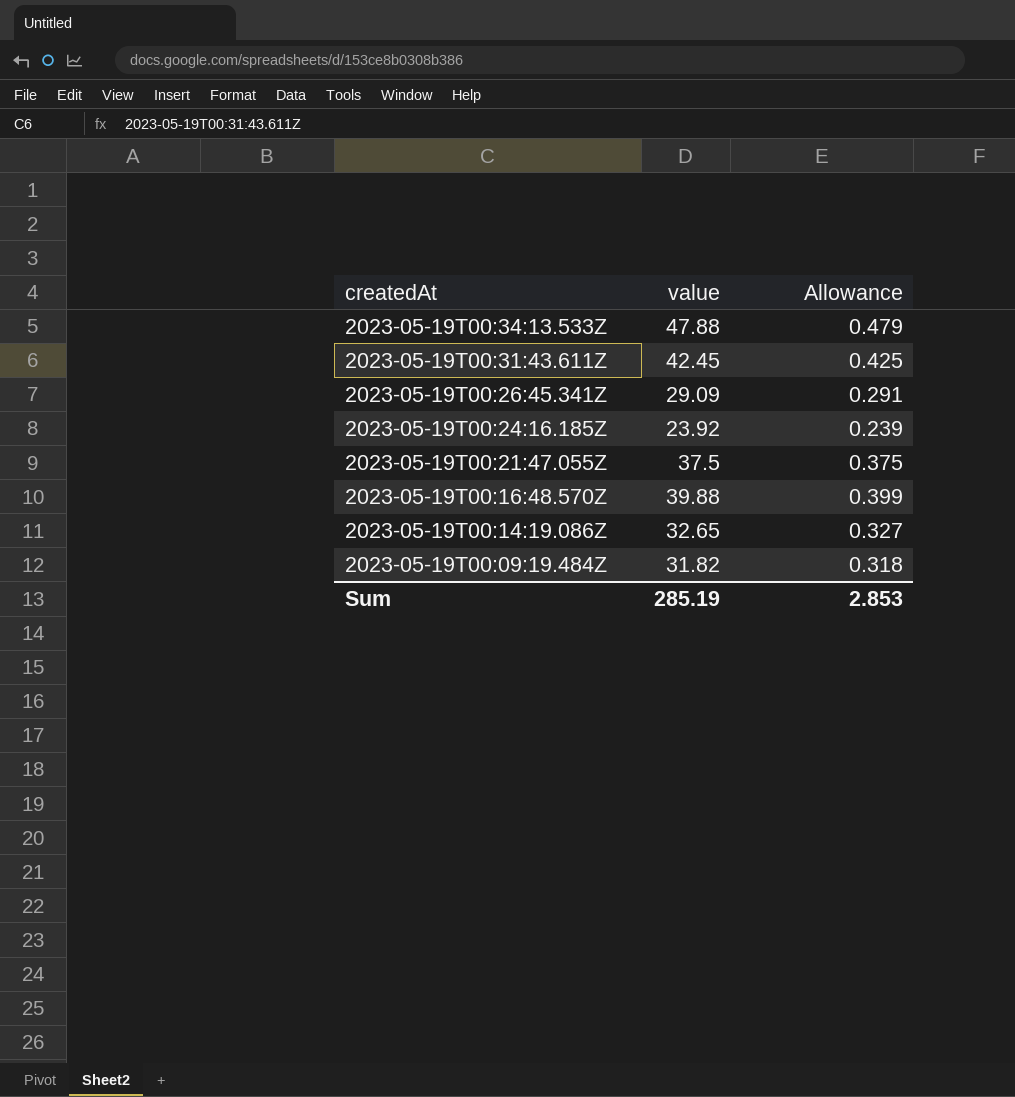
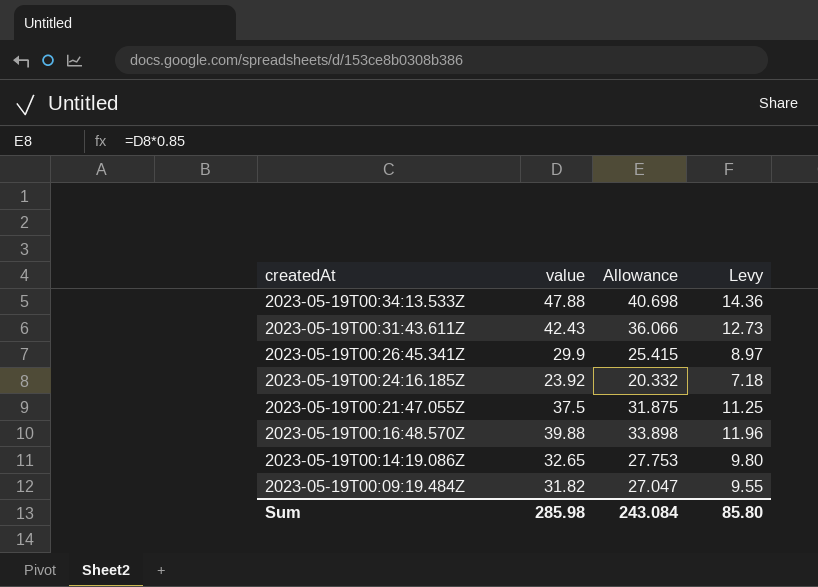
column Allowance | formula: [value] * 0.01 -> [value] * 0.85
column Levy | formula: none -> [value] * 0.3
2023-05-19T00:31:43.611Z | value: 42.45 -> 42.43
2023-05-19T00:26:45.341Z | value: 29.09 -> 29.9
Sum | value: 285.19 -> 285.98
Sum | Allowance: 2.853 -> 243.084

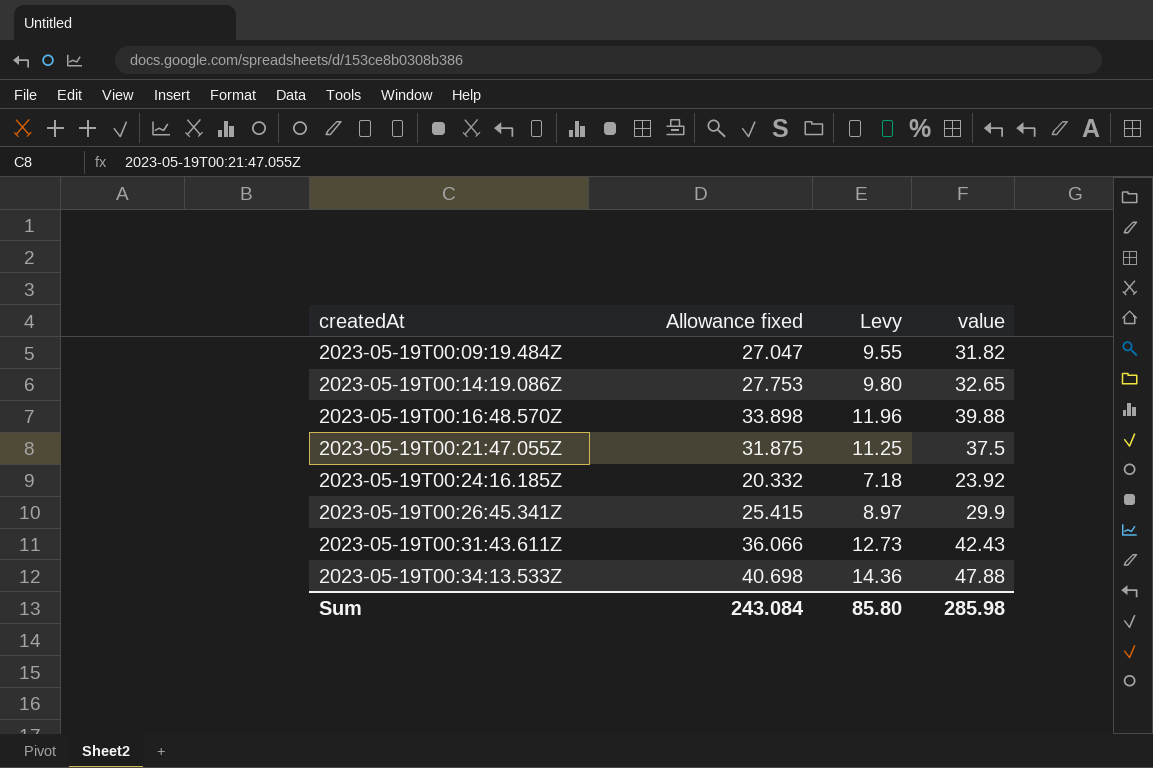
row order: createdAt descending -> createdAt ascending
column name: Allowance -> Allowance fixed
column value | position: 2 -> 4

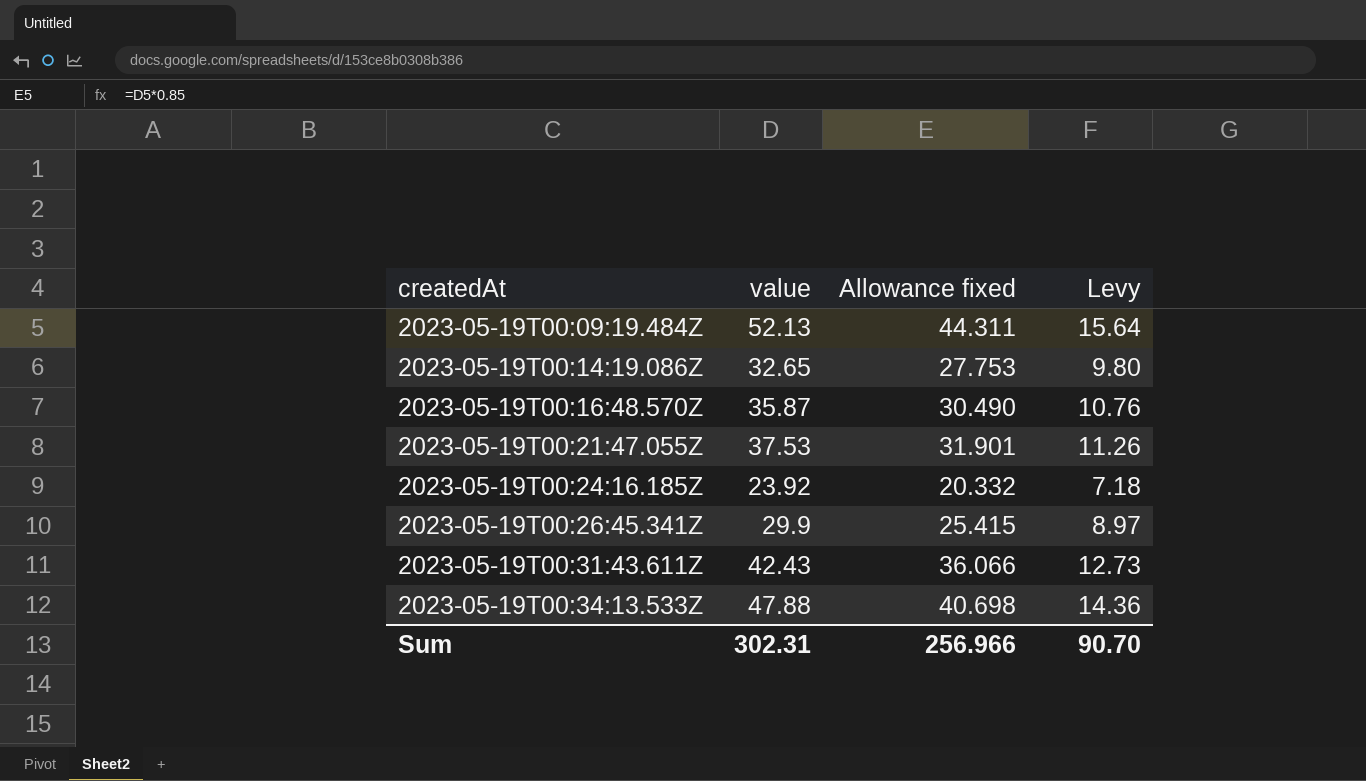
column value | position: 4 -> 2
2023-05-19T00:09:19.484Z | value: 31.82 -> 52.13
2023-05-19T00:09:19.484Z | Allowance fixed: 27.047 -> 44.311
2023-05-19T00:09:19.484Z | Levy: 9.55 -> 15.64
2023-05-19T00:16:48.570Z | value: 39.88 -> 35.87
2023-05-19T00:16:48.570Z | Allowance fixed: 33.898 -> 30.490
2023-05-19T00:16:48.570Z | Levy: 11.96 -> 10.76
2023-05-19T00:21:47.055Z | value: 37.5 -> 37.53
2023-05-19T00:21:47.055Z | Allowance fixed: 31.875 -> 31.901
2023-05-19T00:21:47.055Z | Levy: 11.25 -> 11.26
Sum | value: 285.98 -> 302.31
Sum | Allowance fixed: 243.084 -> 256.966
Sum | Levy: 85.80 -> 90.70

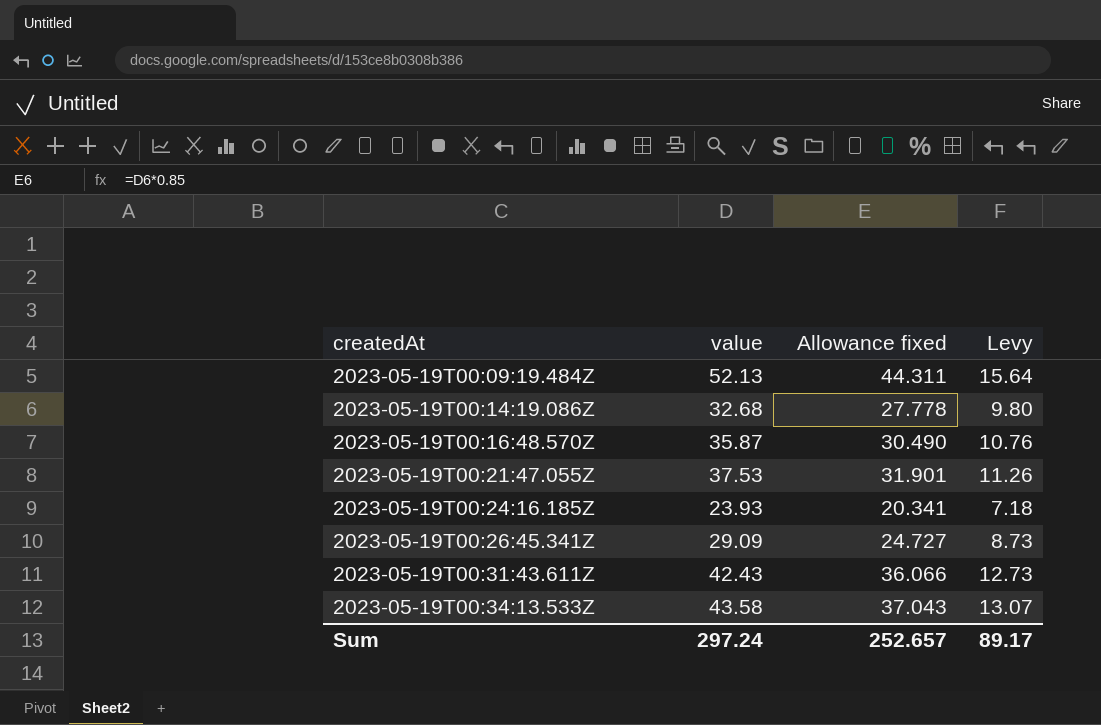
2023-05-19T00:14:19.086Z | value: 32.65 -> 32.68
2023-05-19T00:14:19.086Z | Allowance fixed: 27.753 -> 27.778
2023-05-19T00:24:16.185Z | value: 23.92 -> 23.93
2023-05-19T00:24:16.185Z | Allowance fixed: 20.332 -> 20.341
2023-05-19T00:26:45.341Z | value: 29.9 -> 29.09
2023-05-19T00:26:45.341Z | Allowance fixed: 25.415 -> 24.727
2023-05-19T00:26:45.341Z | Levy: 8.97 -> 8.73
2023-05-19T00:34:13.533Z | value: 47.88 -> 43.58
2023-05-19T00:34:13.533Z | Allowance fixed: 40.698 -> 37.043
2023-05-19T00:34:13.533Z | Levy: 14.36 -> 13.07
Sum | value: 302.31 -> 297.24
Sum | Allowance fixed: 256.966 -> 252.657
Sum | Levy: 90.70 -> 89.17

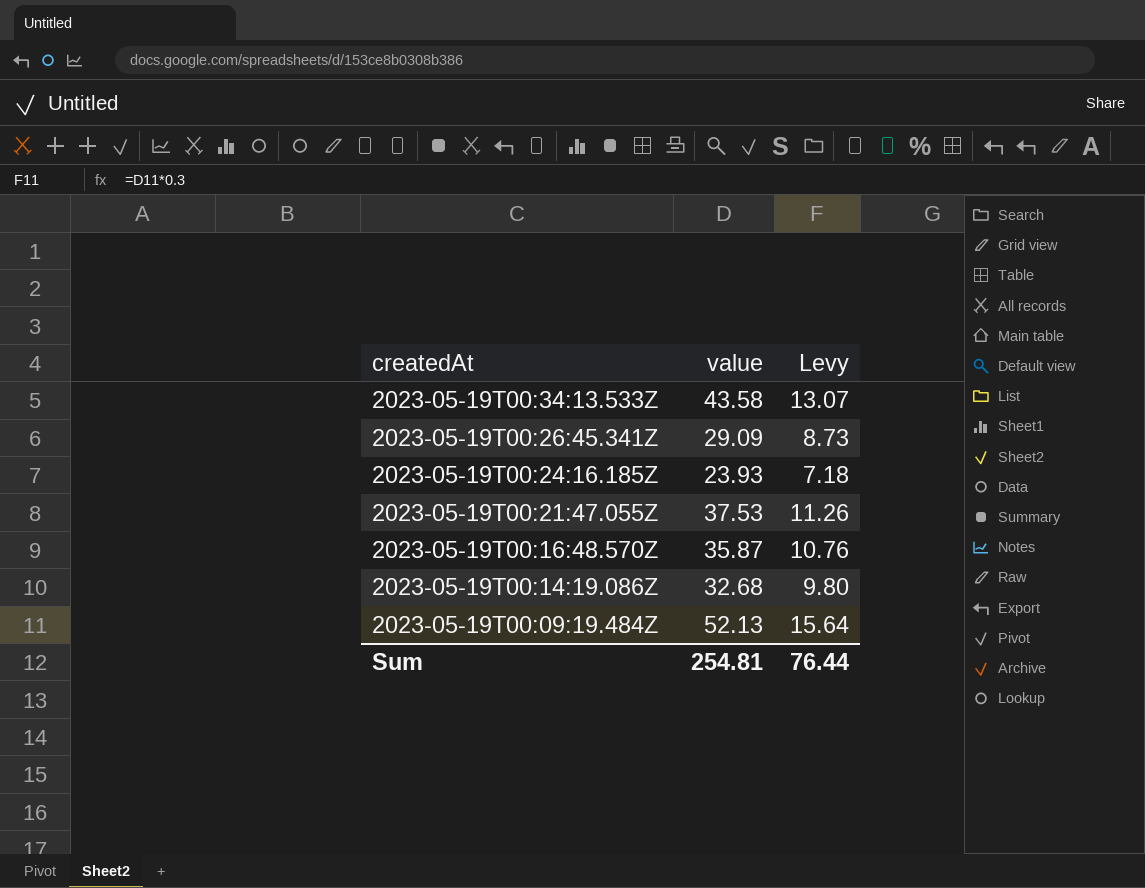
row order: createdAt ascending -> createdAt descending
column Allowance fixed | formula: [value] * 0.85 -> none
row 2023-05-19T00:31:43.611Z: 42.43 | 36.066 | 12.73 -> none
Sum | value: 297.24 -> 254.81
Sum | Levy: 89.17 -> 76.44

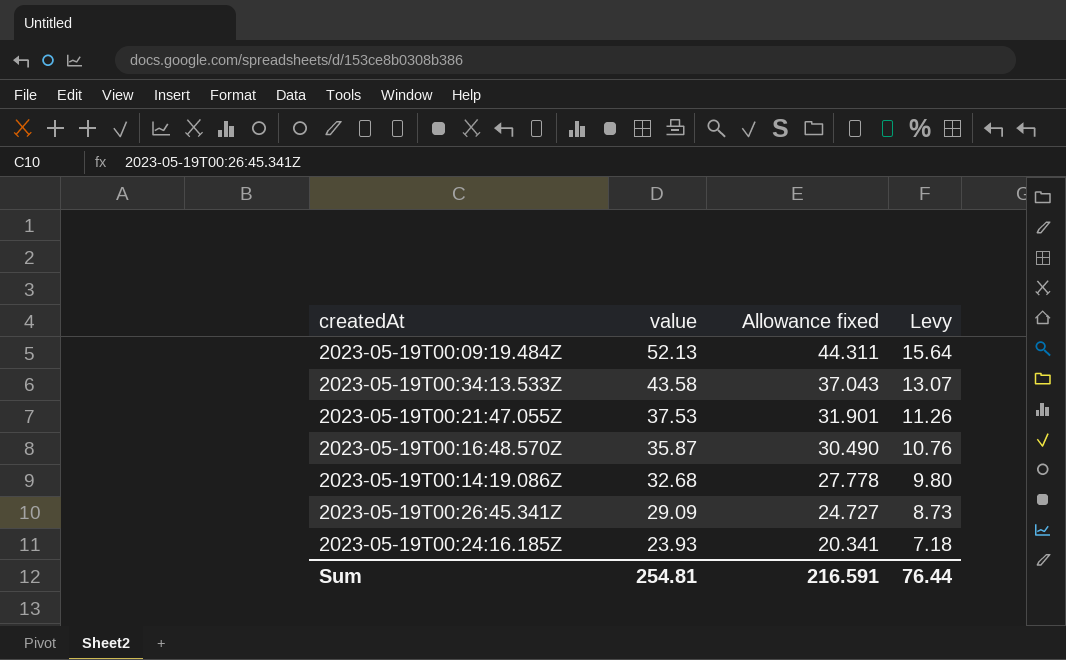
row order: createdAt descending -> value descending
column Allowance fixed | formula: none -> [value] * 0.85

